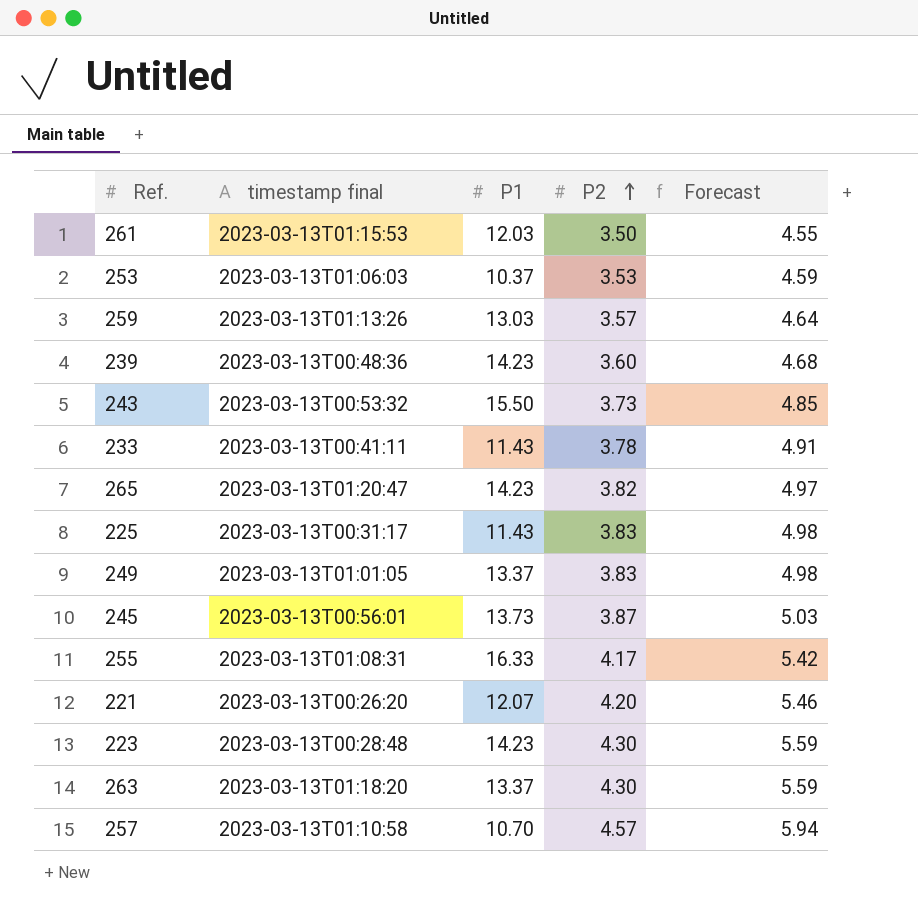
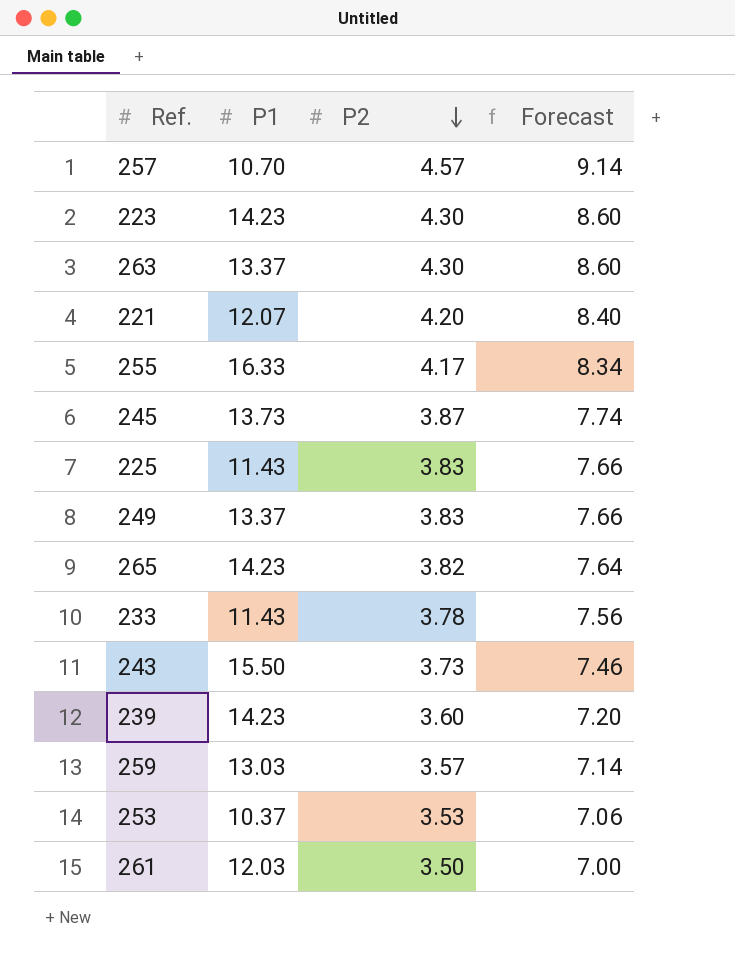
row order: P2 ascending -> P2 descending
column timestamp final | position: 2 -> none
column Forecast | formula: [P2] * 1.3 -> [P2] * 2

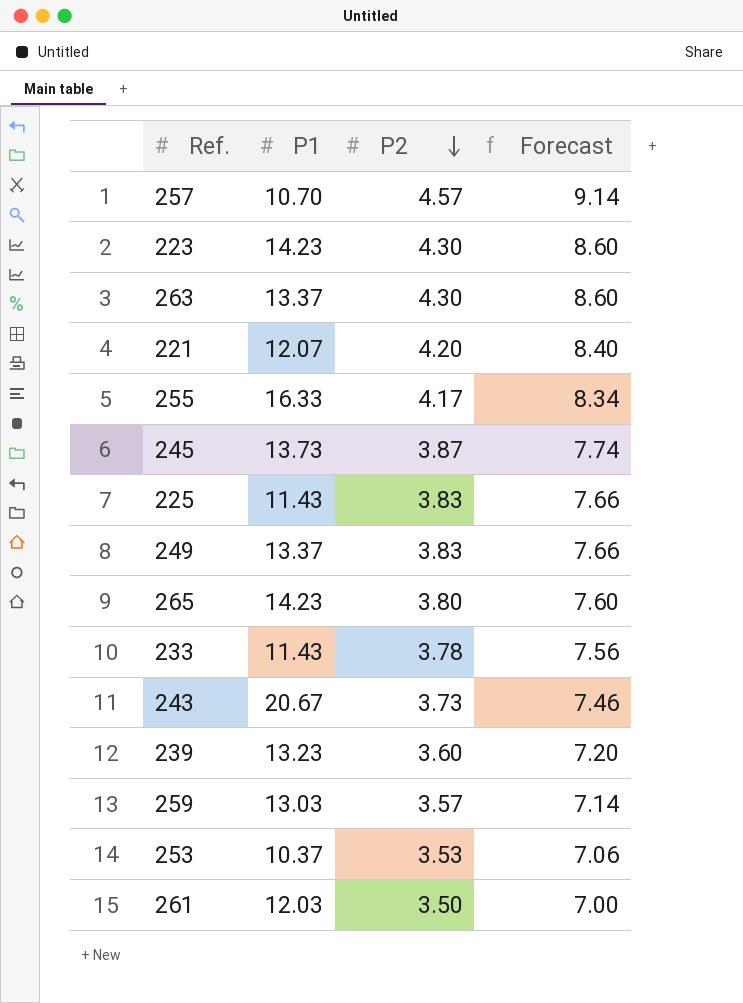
265 | P2: 3.82 -> 3.80
265 | Forecast: 7.64 -> 7.60
243 | P1: 15.50 -> 20.67
239 | P1: 14.23 -> 13.23

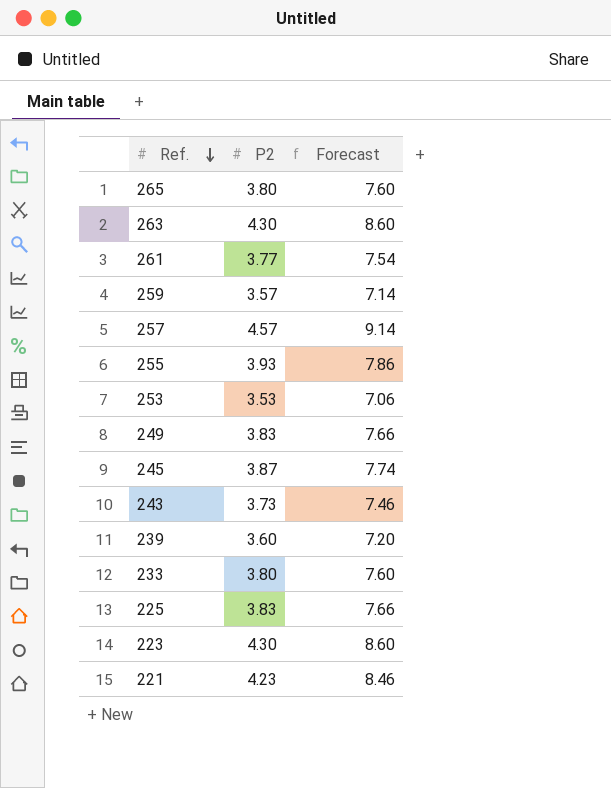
row order: P2 descending -> Ref. descending
column P1 | position: 2 -> none
261 | P2: 3.50 -> 3.77
261 | Forecast: 7.00 -> 7.54
255 | P2: 4.17 -> 3.93
255 | Forecast: 8.34 -> 7.86
233 | P2: 3.78 -> 3.80
233 | Forecast: 7.56 -> 7.60
221 | P2: 4.20 -> 4.23
221 | Forecast: 8.40 -> 8.46

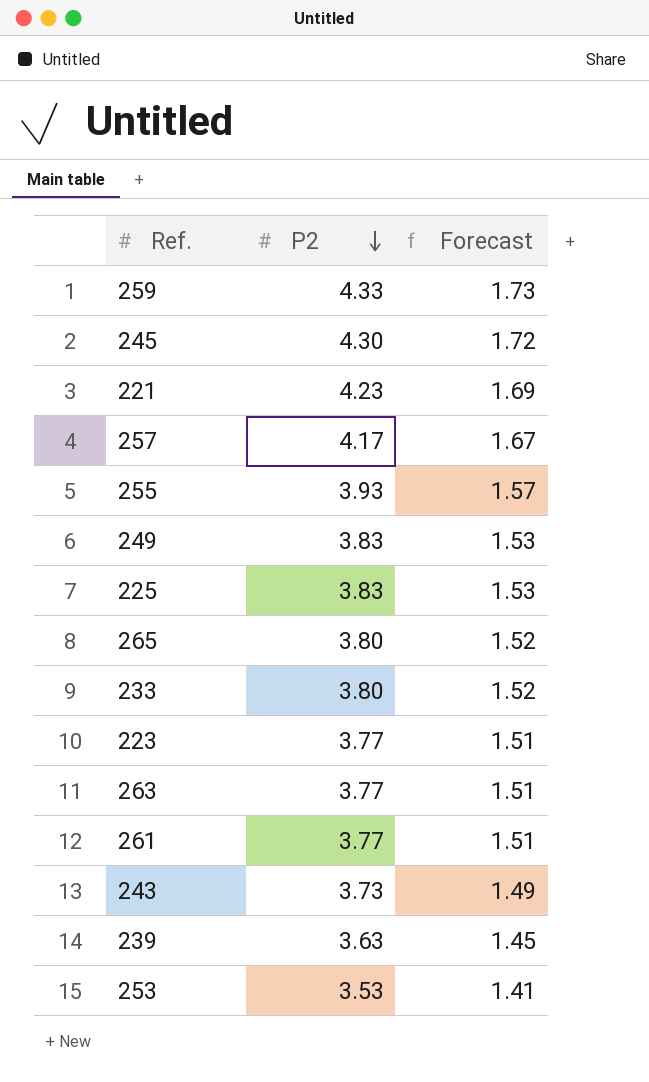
row order: Ref. descending -> P2 descending
column Forecast | formula: [P2] * 2 -> [P2] * 0.4
259 | P2: 3.57 -> 4.33
245 | P2: 3.87 -> 4.30
257 | P2: 4.57 -> 4.17
223 | P2: 4.30 -> 3.77
263 | P2: 4.30 -> 3.77
239 | P2: 3.60 -> 3.63

